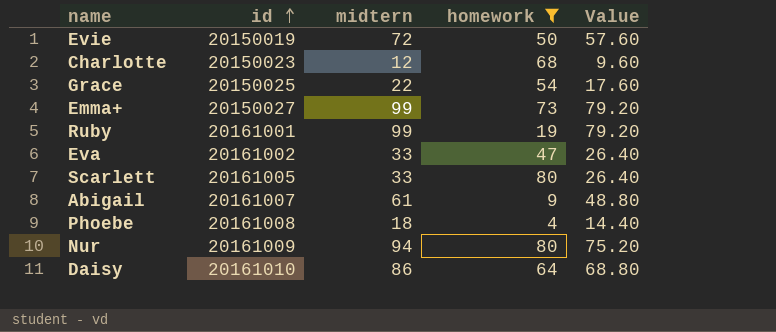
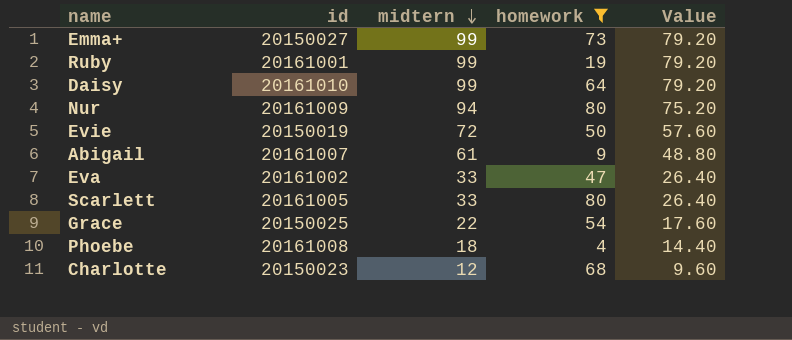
row order: id ascending -> midtern descending
Daisy | midtern: 86 -> 99
Daisy | Value: 68.80 -> 79.20

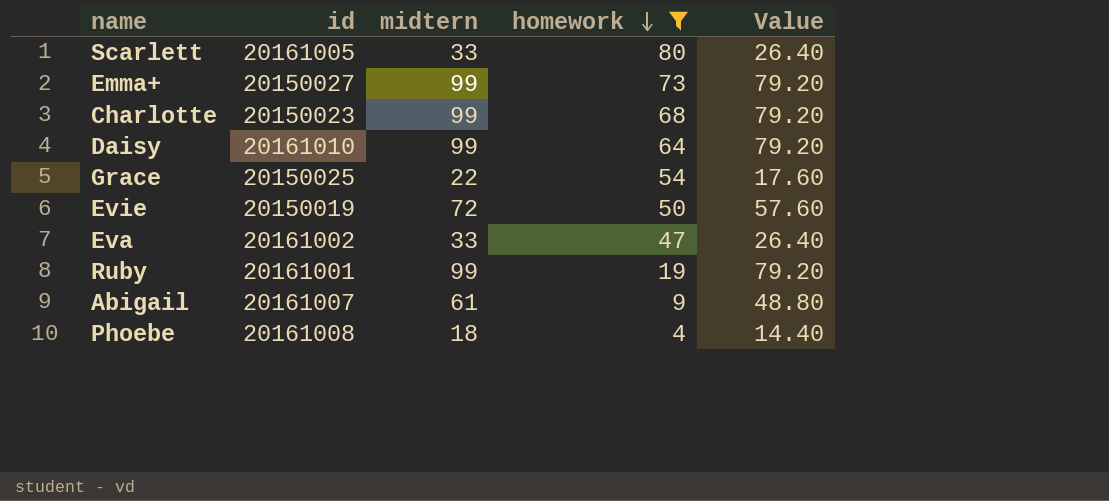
row order: midtern descending -> homework descending
row Nur: 20161009 | 94 | 80 | 75.20 -> none
Charlotte | midtern: 12 -> 99
Charlotte | Value: 9.60 -> 79.20

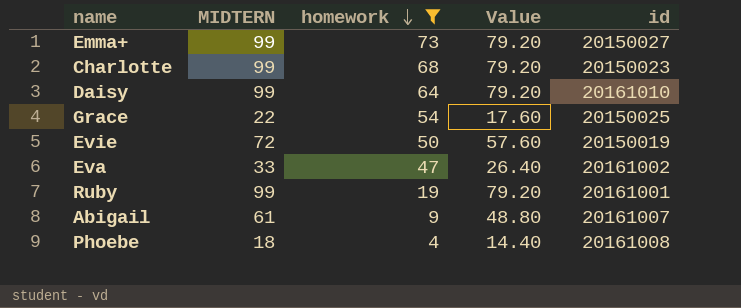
column name: midtern -> MIDTERN
column id | position: 2 -> 5
row Scarlett: 20161005 | 33 | 80 | 26.40 -> none

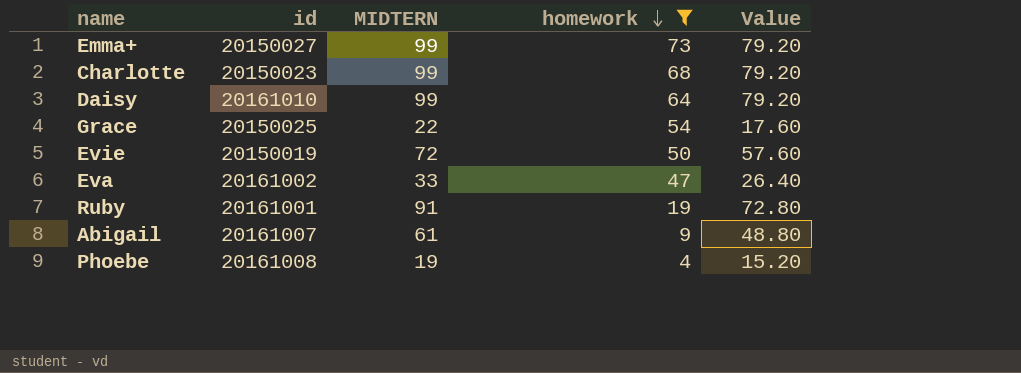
column id | position: 5 -> 2
Ruby | MIDTERN: 99 -> 91
Ruby | Value: 79.20 -> 72.80
Phoebe | MIDTERN: 18 -> 19
Phoebe | Value: 14.40 -> 15.20

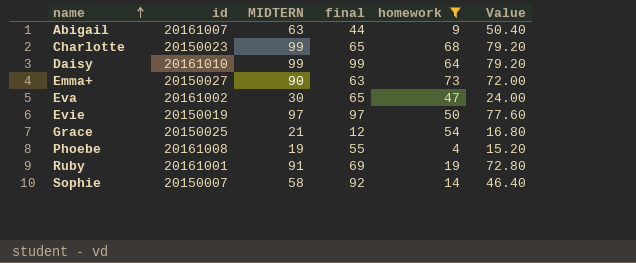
row order: homework descending -> name ascending
column final | position: none -> 4
Abigail | MIDTERN: 61 -> 63
Abigail | Value: 48.80 -> 50.40
Emma+ | MIDTERN: 99 -> 90
Emma+ | Value: 79.20 -> 72.00
Eva | MIDTERN: 33 -> 30
Eva | Value: 26.40 -> 24.00
Evie | MIDTERN: 72 -> 97
Evie | Value: 57.60 -> 77.60
Grace | MIDTERN: 22 -> 21
Grace | Value: 17.60 -> 16.80
row Sophie: none -> 20150007 | 58 | 92 | 14 | 46.40

